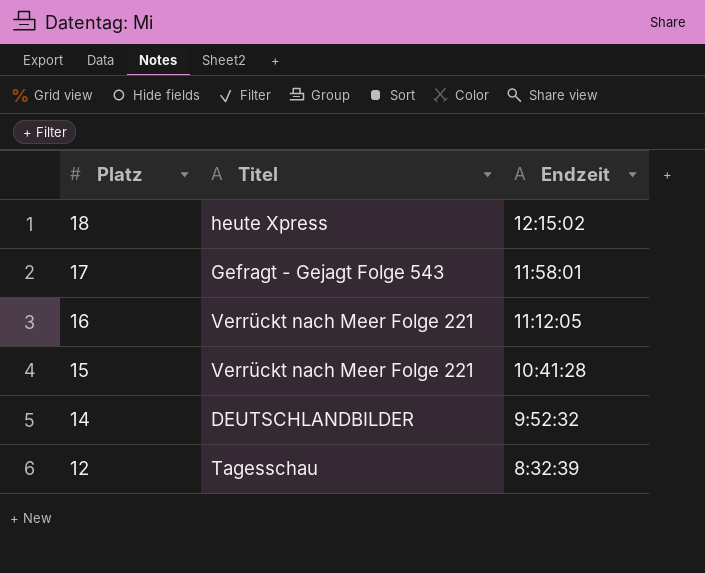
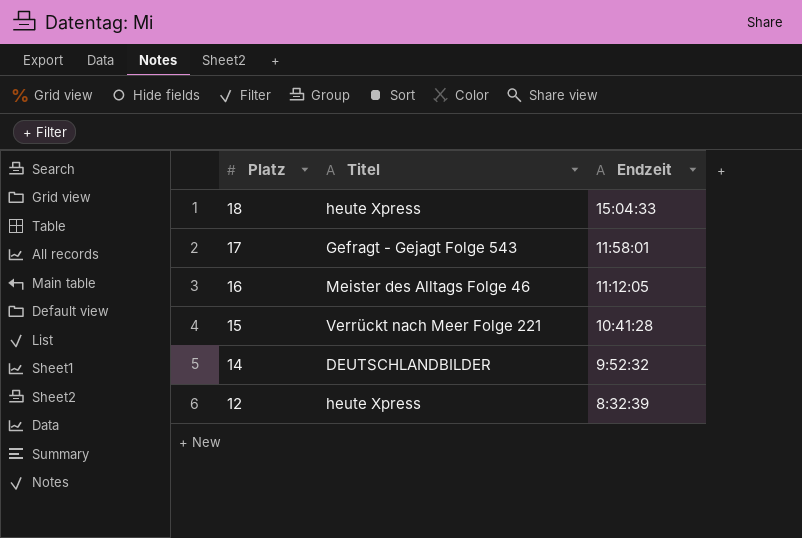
18 | Endzeit: 12:15:02 -> 15:04:33
16 | Titel: Verrückt nach Meer Folge 221 -> Meister des Alltags Folge 46
12 | Titel: Tagesschau -> heute Xpress

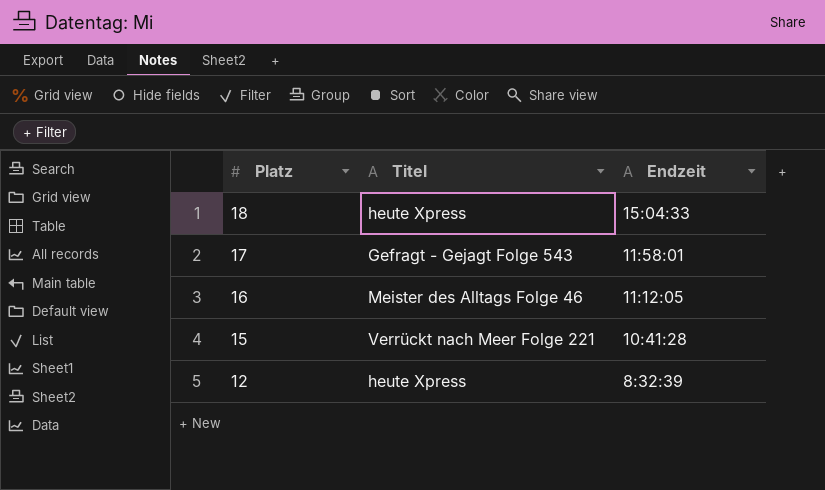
row 14: DEUTSCHLANDBILDER | 9:52:32 -> none

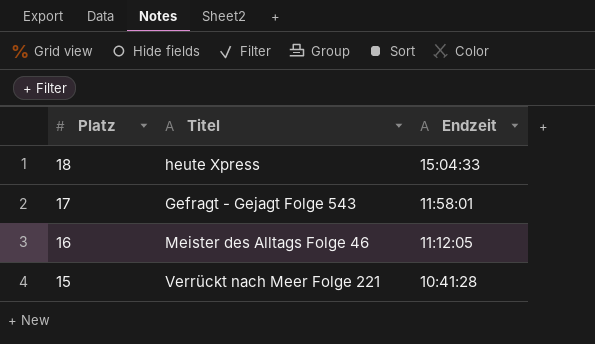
row 12: heute Xpress | 8:32:39 -> none

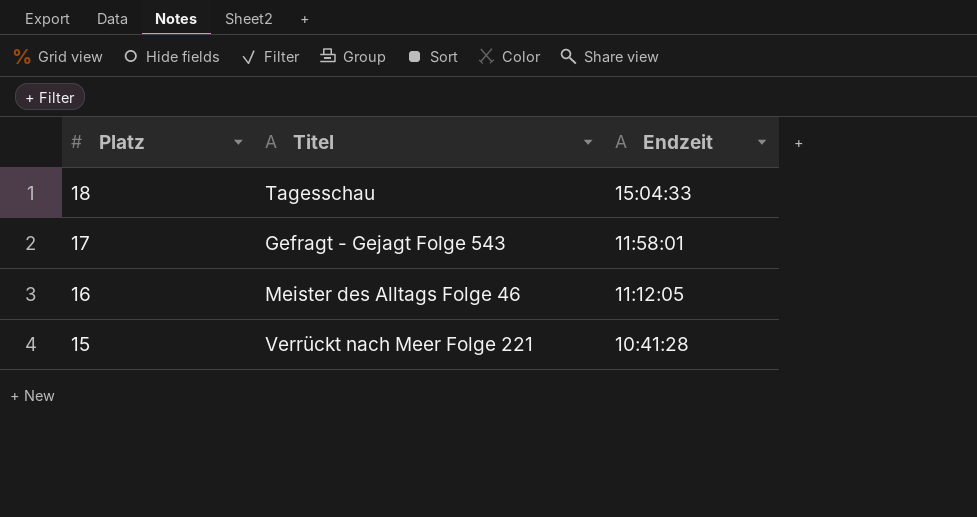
18 | Titel: heute Xpress -> Tagesschau

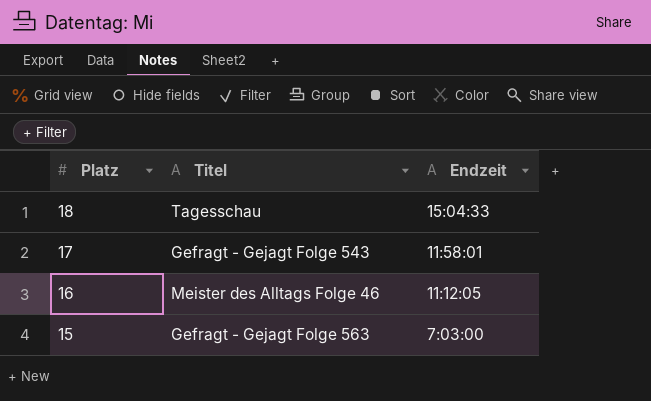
15 | Titel: Verrückt nach Meer Folge 221 -> Gefragt - Gejagt Folge 563
15 | Endzeit: 10:41:28 -> 7:03:00

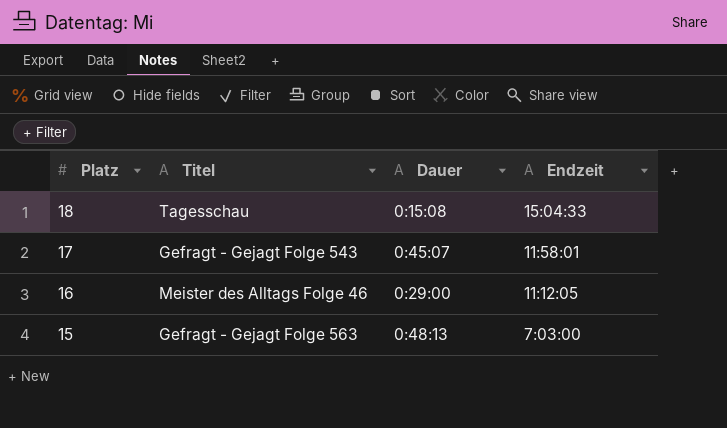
column Dauer | position: none -> 3

